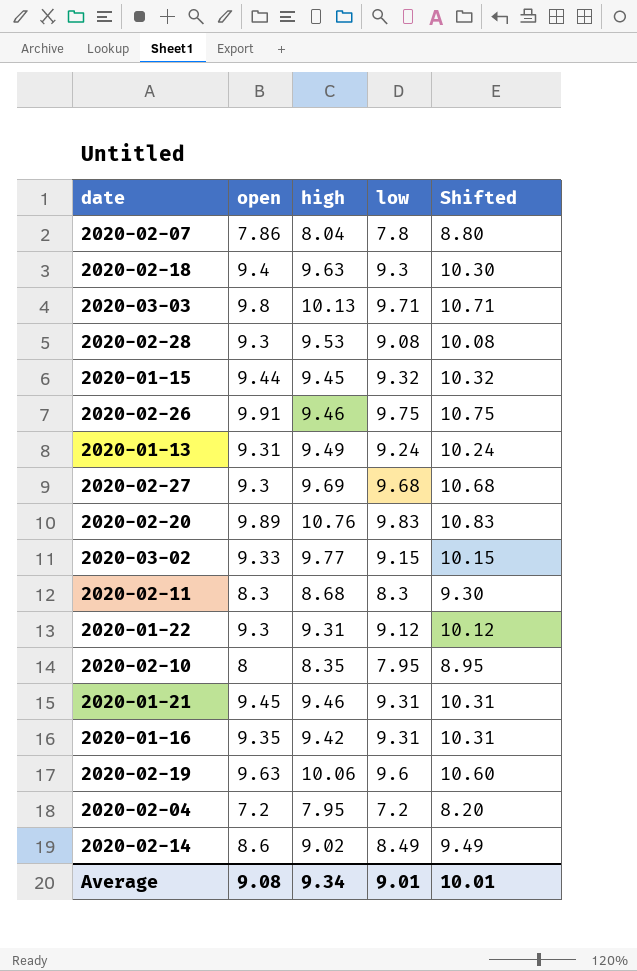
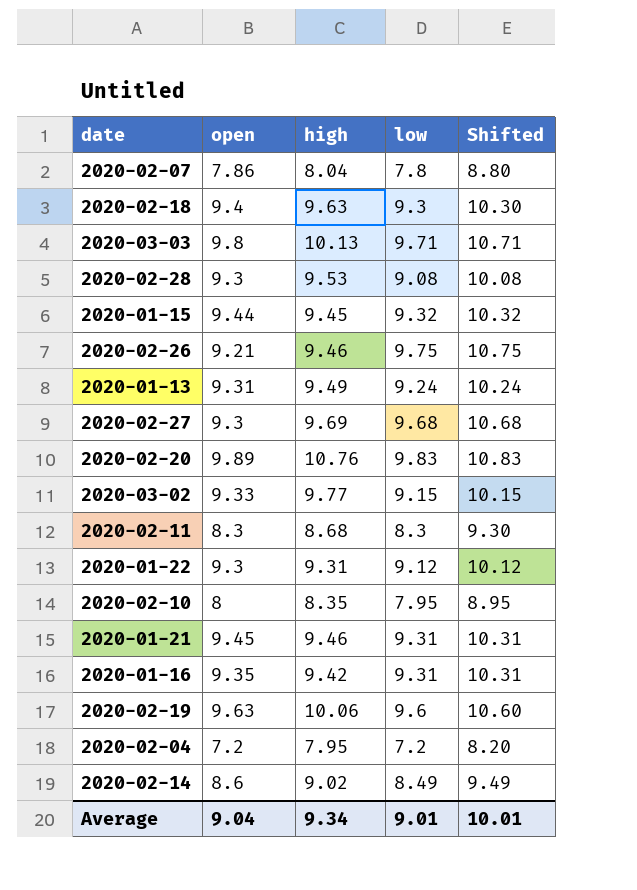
2020-02-26 | open: 9.91 -> 9.21
Average | open: 9.08 -> 9.04

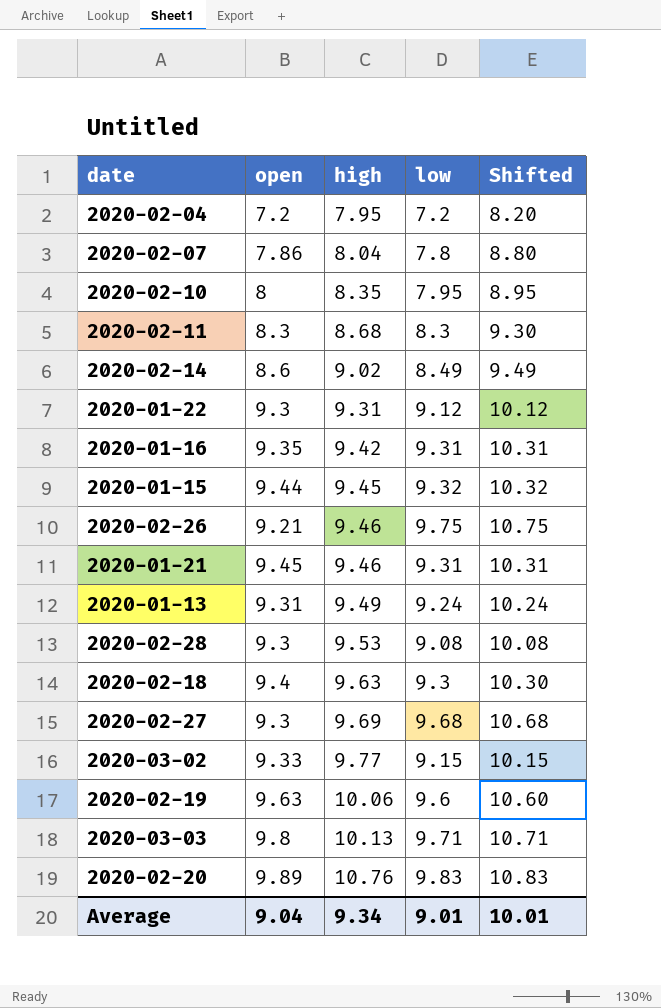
row order: none -> high ascending

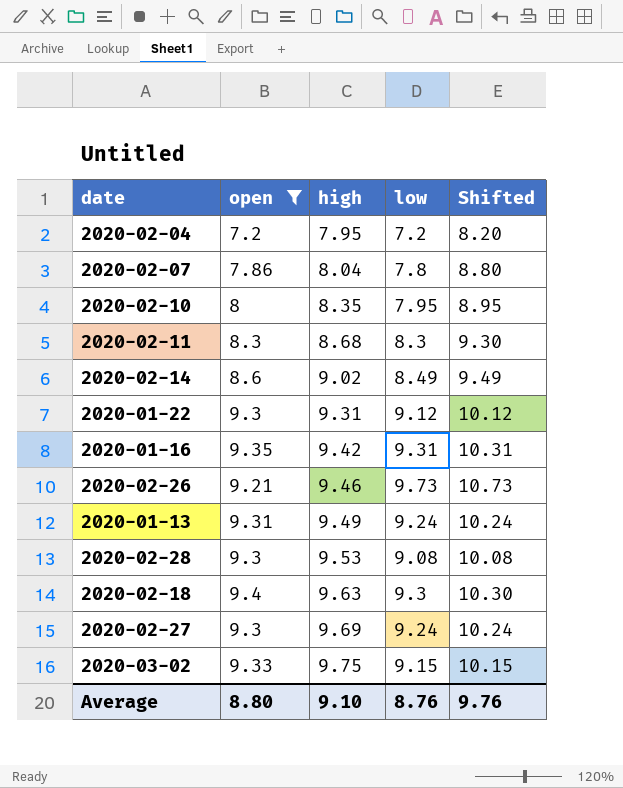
filter: none -> open <= 9.4
2020-02-26 | low: 9.75 -> 9.73
2020-02-26 | Shifted: 10.75 -> 10.73
2020-02-27 | low: 9.68 -> 9.24
2020-02-27 | Shifted: 10.68 -> 10.24
2020-03-02 | high: 9.77 -> 9.75
Average | open: 9.04 -> 8.80
Average | high: 9.34 -> 9.10
Average | low: 9.01 -> 8.76
Average | Shifted: 10.01 -> 9.76

